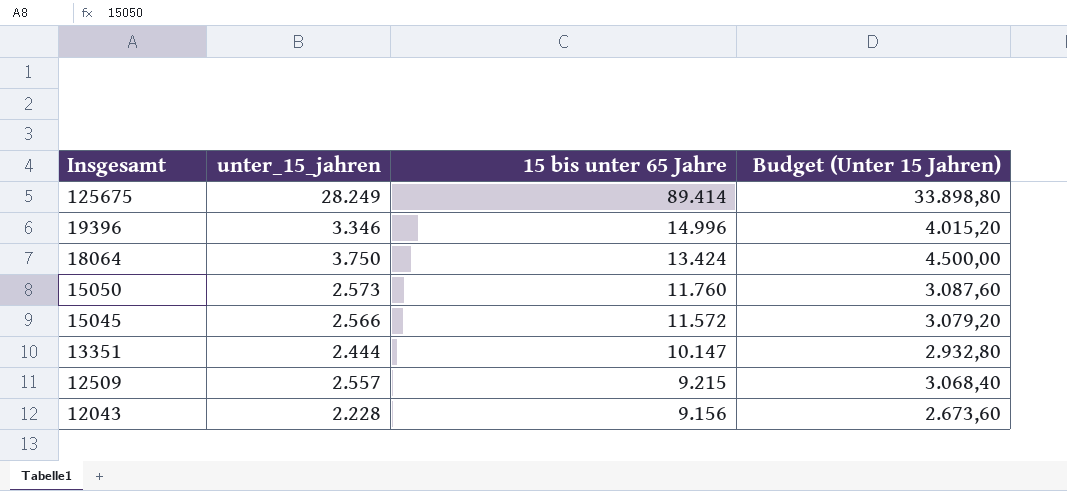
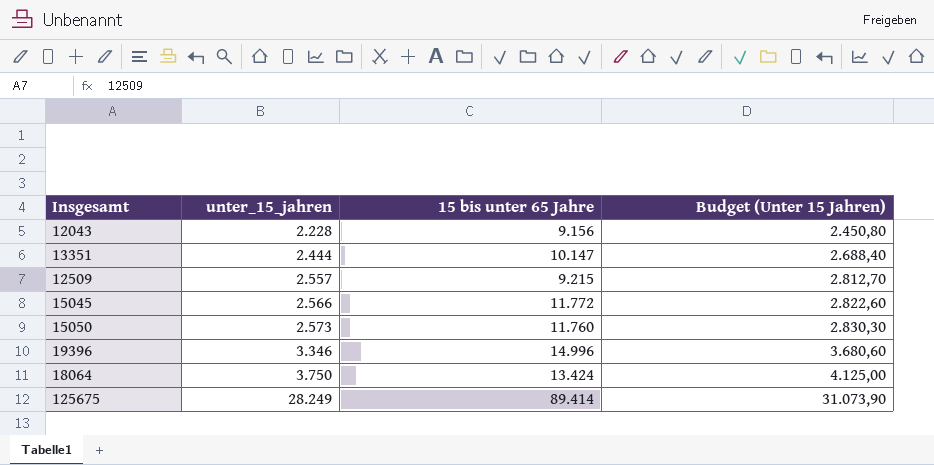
row order: Insgesamt descending -> unter_15_jahren ascending
column Budget (Unter 15 Jahren) | formula: [unter_15_jahren] * 1,2 -> [unter_15_jahren] * 1,1
15045 | 15 bis unter 65 Jahre: 11.572 -> 11.772

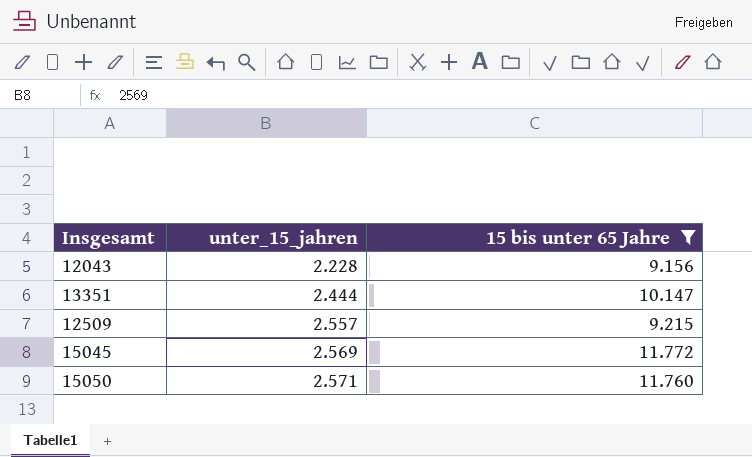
filter: none -> 15 bis unter 65 Jahre <= 11.772
column Budget (Unter 15 Jahren) | formula: [unter_15_jahren] * 1,1 -> none
15045 | unter_15_jahren: 2.566 -> 2.569
15050 | unter_15_jahren: 2.573 -> 2.571

